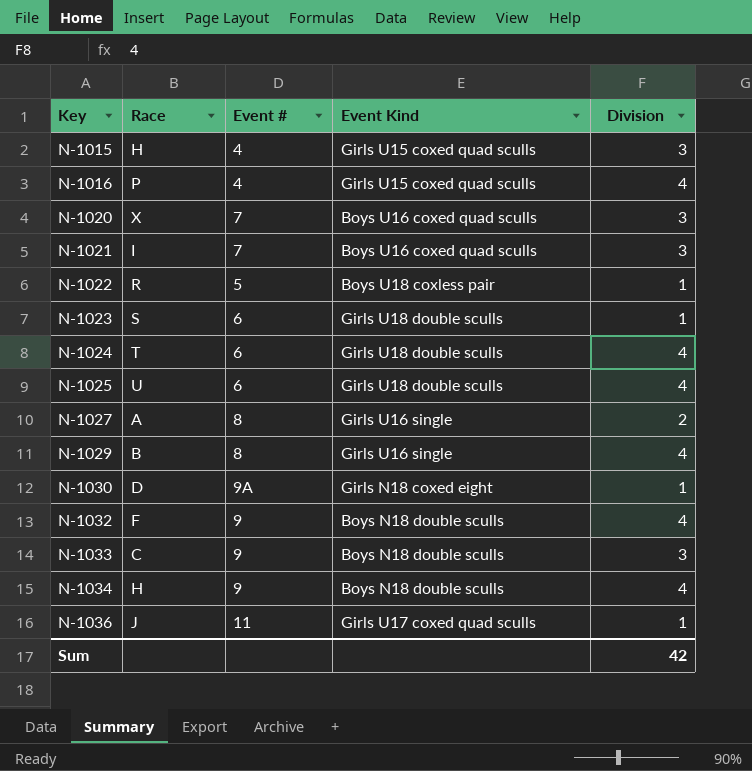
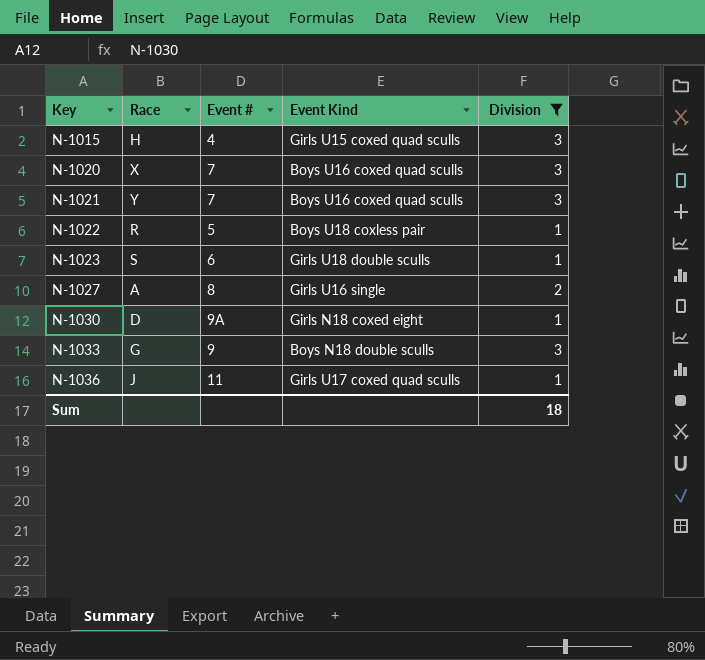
filter: none -> Division != 4
N-1021 | Race: I -> Y
N-1033 | Race: C -> G
Sum | Division: 42 -> 18

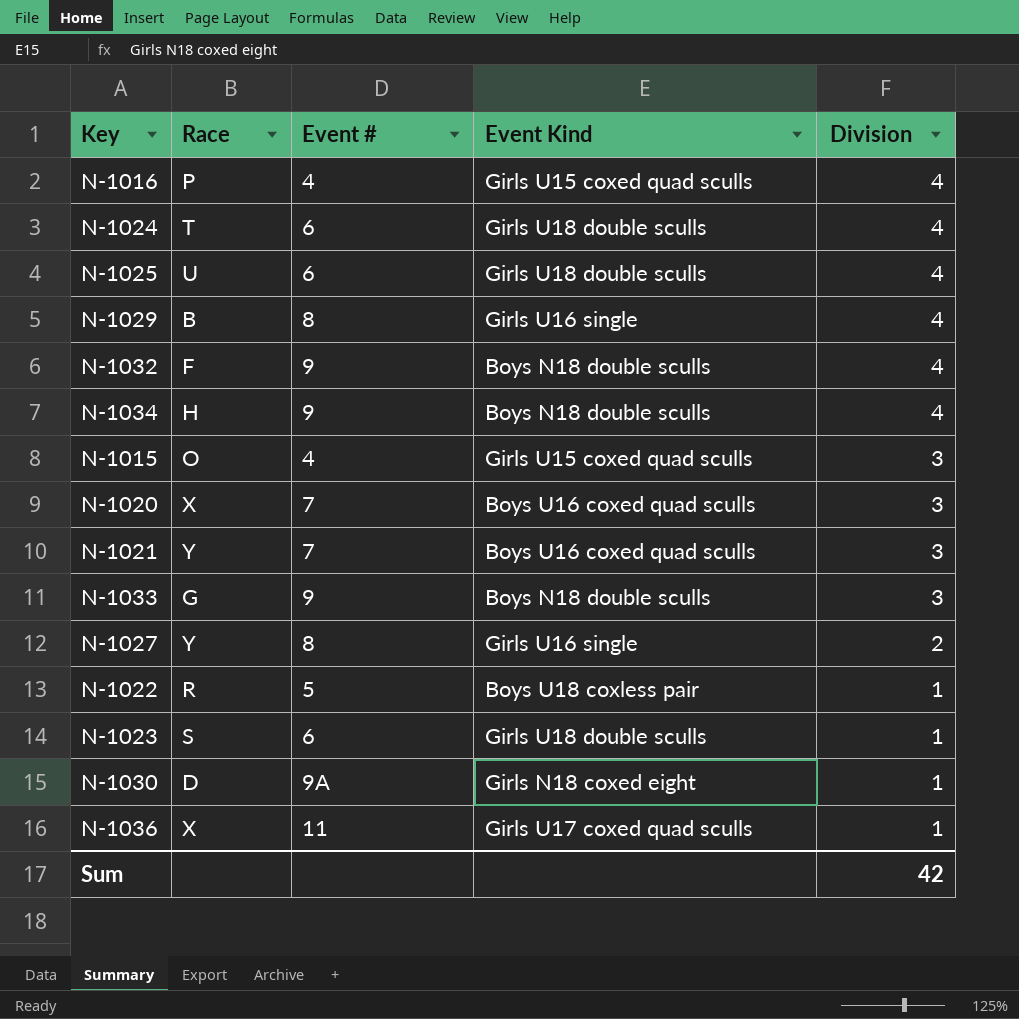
filter: Division != 4 -> none
row order: Key ascending -> Division descending
N-1015 | Race: H -> O
N-1027 | Race: A -> Y
N-1036 | Race: J -> X
Sum | Division: 18 -> 42

